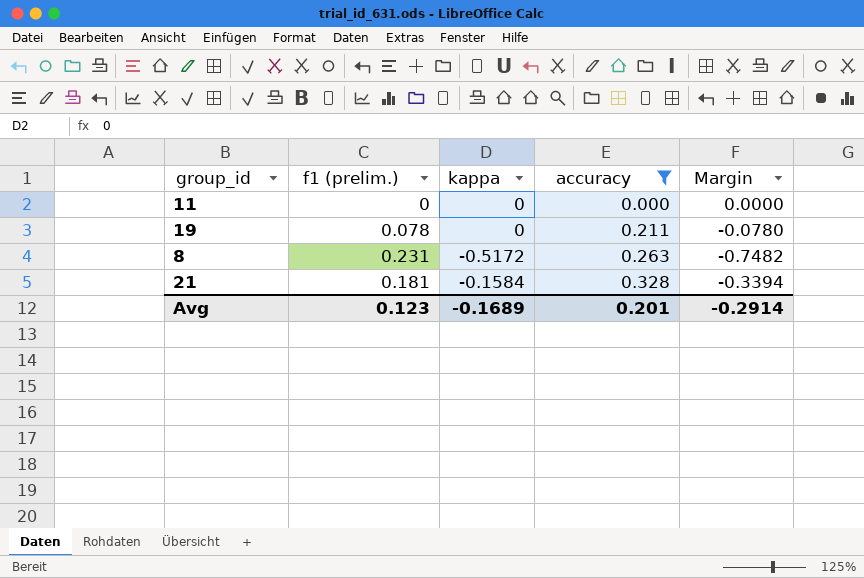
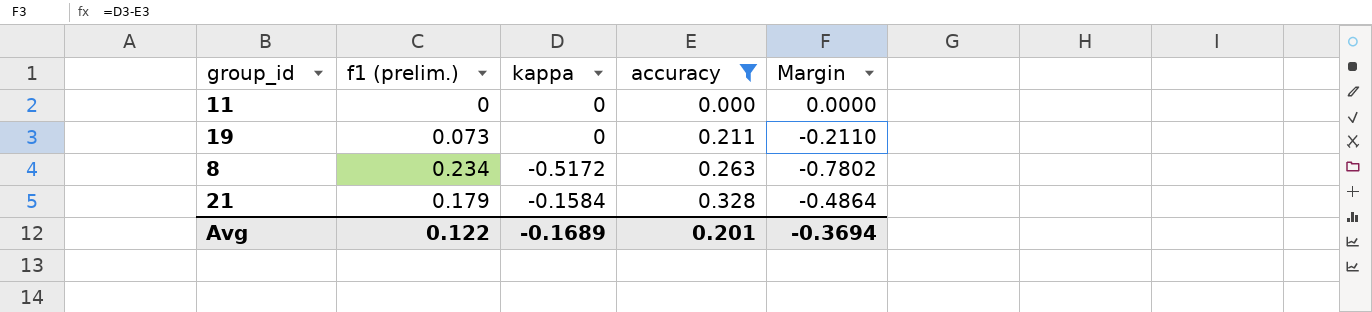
column Margin | formula: [kappa] - [f1 (prelim.)] -> [kappa] - [accuracy]
19 | f1 (prelim.): 0.078 -> 0.073
8 | f1 (prelim.): 0.231 -> 0.234
21 | f1 (prelim.): 0.181 -> 0.179
Avg | f1 (prelim.): 0.123 -> 0.122
Avg | Margin: -0.2914 -> -0.3694

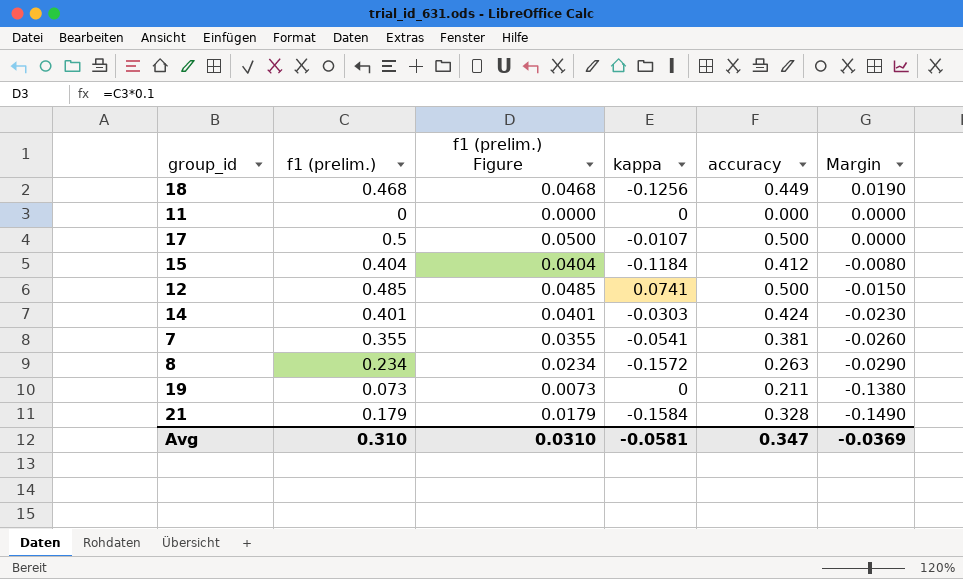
filter: accuracy <= 0.328 -> none
row order: accuracy ascending -> Margin descending
column f1 (prelim.) Figure | formula: none -> [f1 (prelim.)] * 0.1
column Margin | formula: [kappa] - [accuracy] -> [f1 (prelim.)] - [accuracy]
8 | kappa: -0.5172 -> -0.1572
Avg | f1 (prelim.): 0.122 -> 0.310
Avg | kappa: -0.1689 -> -0.0581
Avg | accuracy: 0.201 -> 0.347
Avg | Margin: -0.3694 -> -0.0369

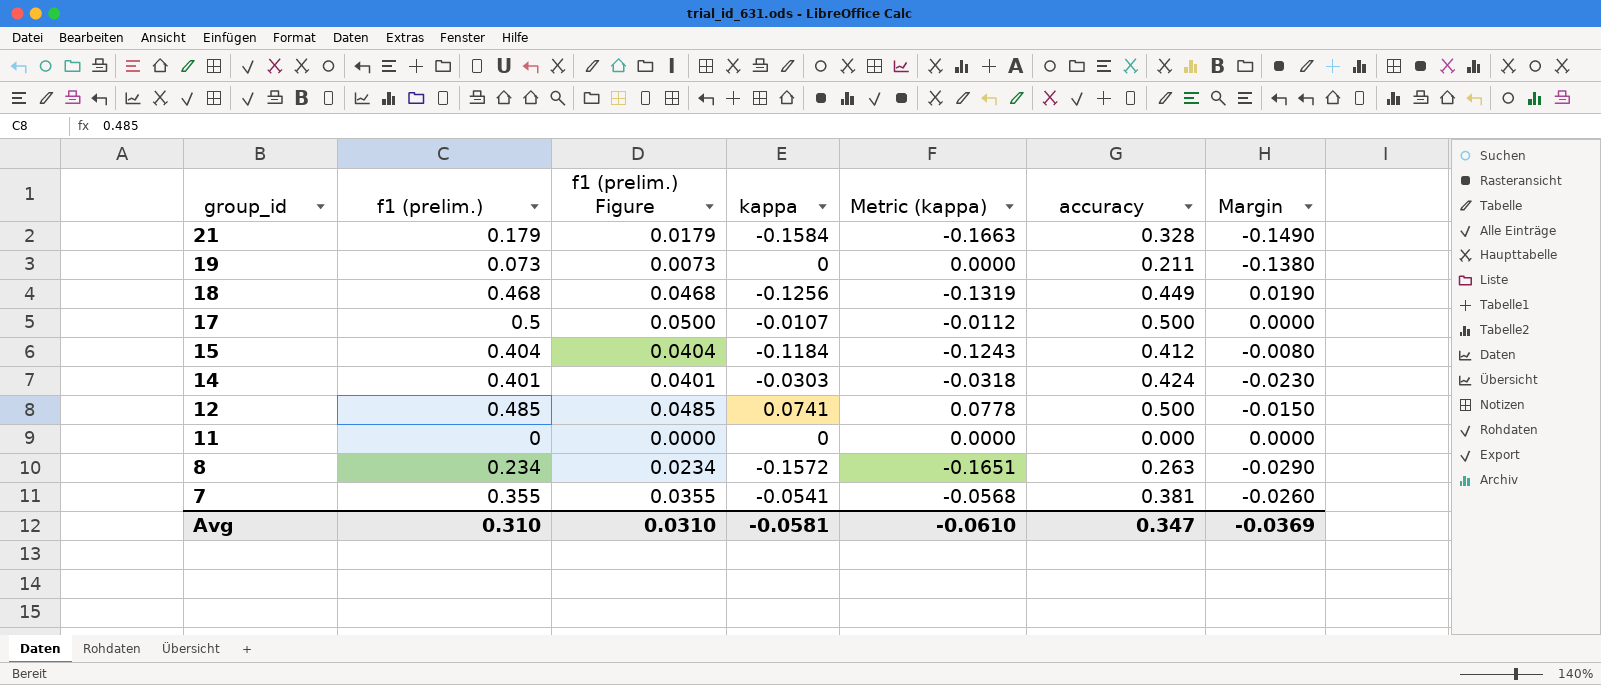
row order: Margin descending -> group_id descending
column Metric (kappa) | formula: none -> [kappa] * 1.05

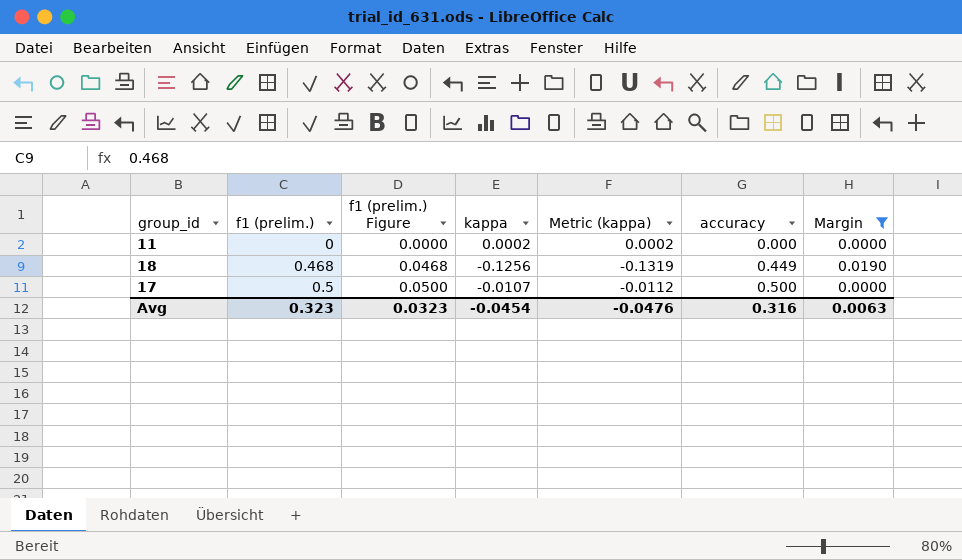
filter: none -> Margin >= 0.0000
row order: group_id descending -> f1 (prelim.) ascending
11 | kappa: 0 -> 0.0002
11 | Metric (kappa): 0.0000 -> 0.0002
Avg | f1 (prelim.): 0.310 -> 0.323
Avg | f1 (prelim.) Figure: 0.0310 -> 0.0323
Avg | kappa: -0.0581 -> -0.0454
Avg | Metric (kappa): -0.0610 -> -0.0476
Avg | accuracy: 0.347 -> 0.316
Avg | Margin: -0.0369 -> 0.0063

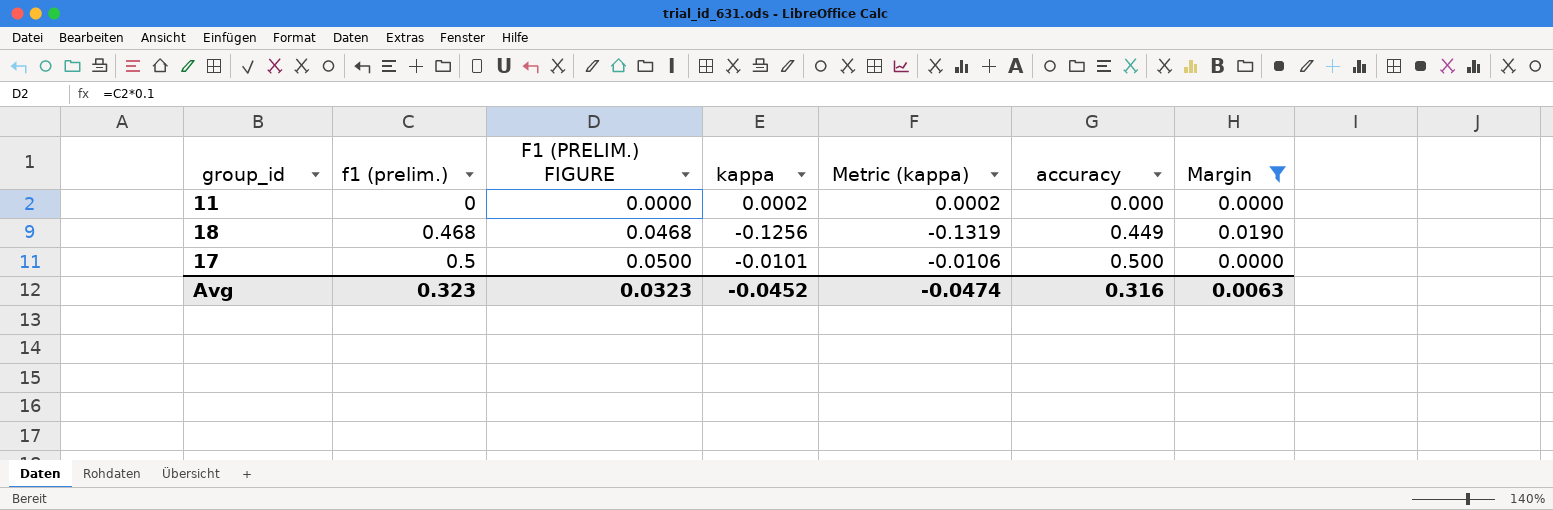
column name: f1 (prelim.) Figure -> F1 (PRELIM.) FIGURE
17 | kappa: -0.0107 -> -0.0101
17 | Metric (kappa): -0.0112 -> -0.0106
Avg | kappa: -0.0454 -> -0.0452
Avg | Metric (kappa): -0.0476 -> -0.0474

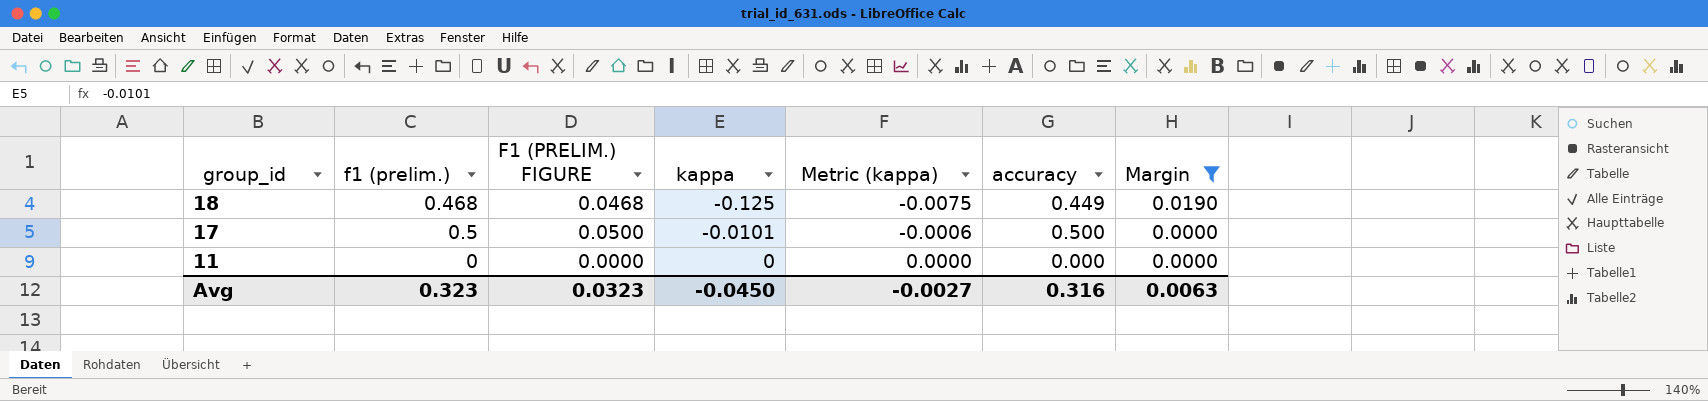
row order: f1 (prelim.) ascending -> group_id descending
column Metric (kappa) | formula: [kappa] * 1.05 -> [kappa] * 0.06
18 | kappa: -0.1256 -> -0.125
11 | kappa: 0.0002 -> 0
Avg | kappa: -0.0452 -> -0.0450
Avg | Metric (kappa): -0.0474 -> -0.0027

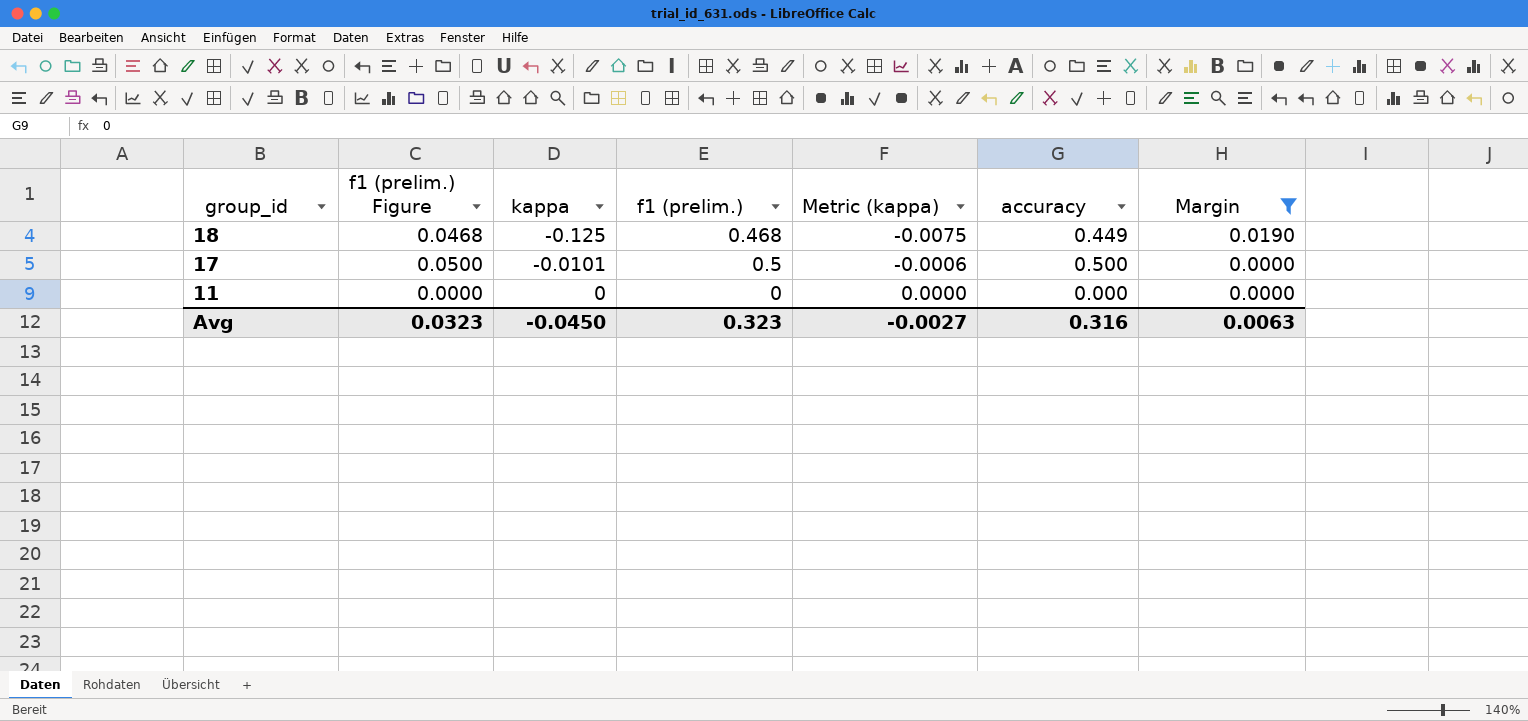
column name: F1 (PRELIM.) FIGURE -> f1 (prelim.) Figure
column f1 (prelim.) | position: 2 -> 4

